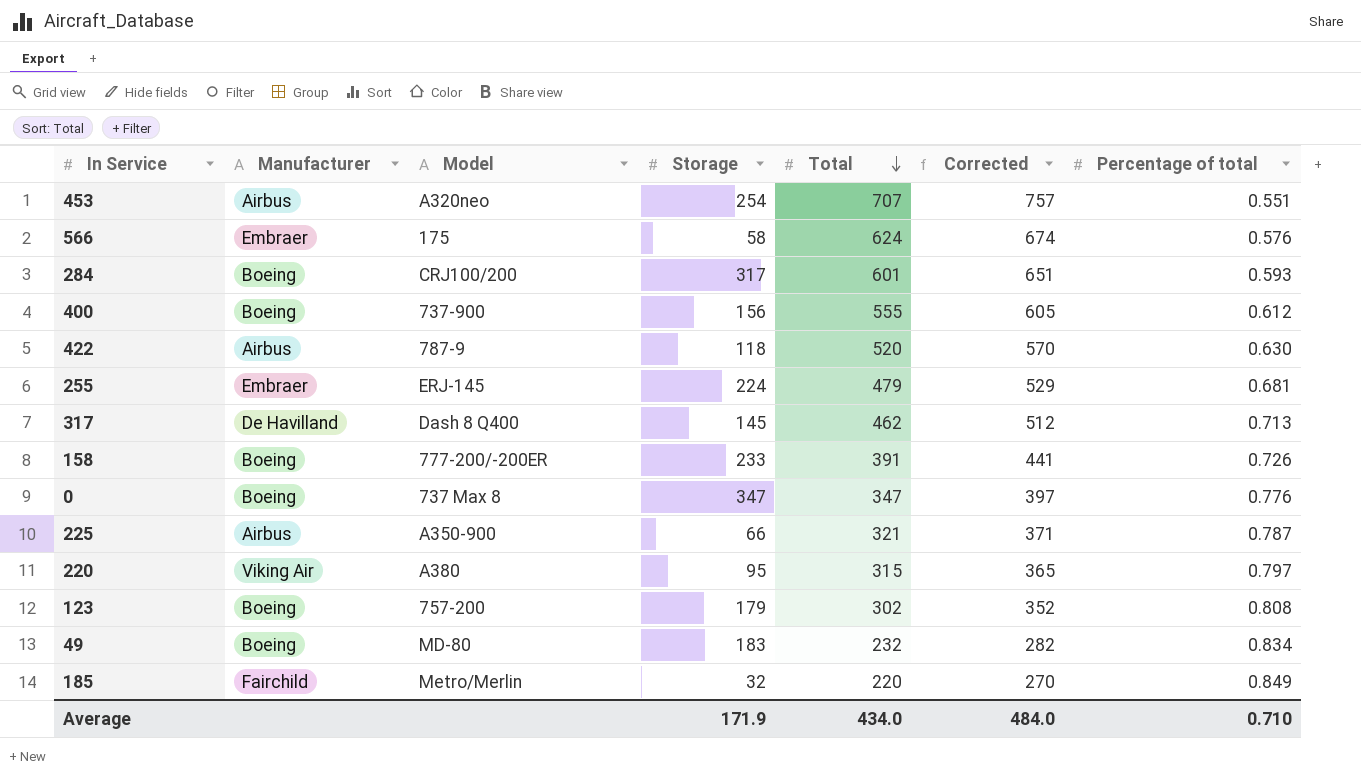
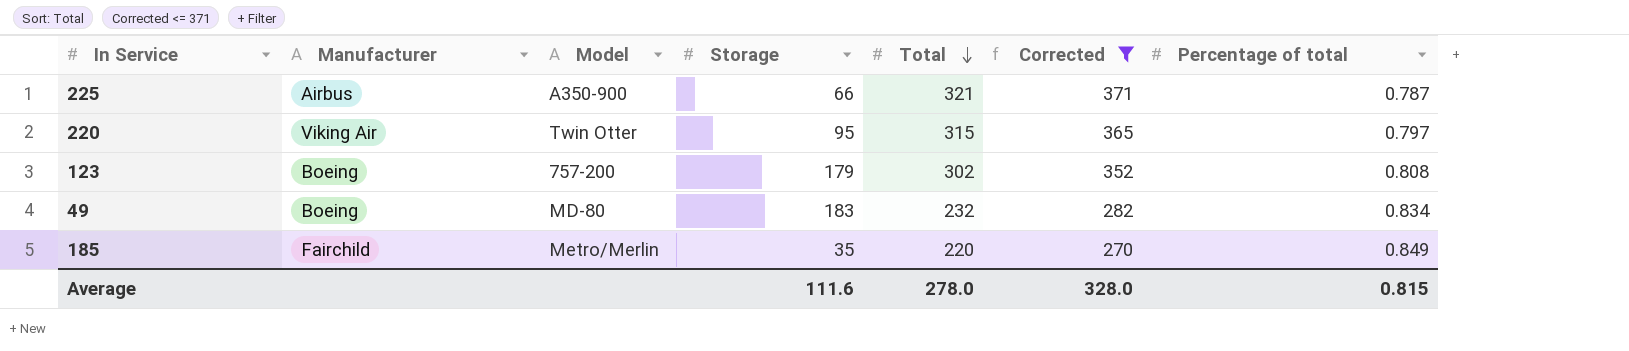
filter: none -> Corrected <= 371
220 | Model: A380 -> Twin Otter
185 | Storage: 32 -> 35
Average | Storage: 171.9 -> 111.6
Average | Total: 434.0 -> 278.0
Average | Corrected: 484.0 -> 328.0
Average | Percentage of total: 0.710 -> 0.815

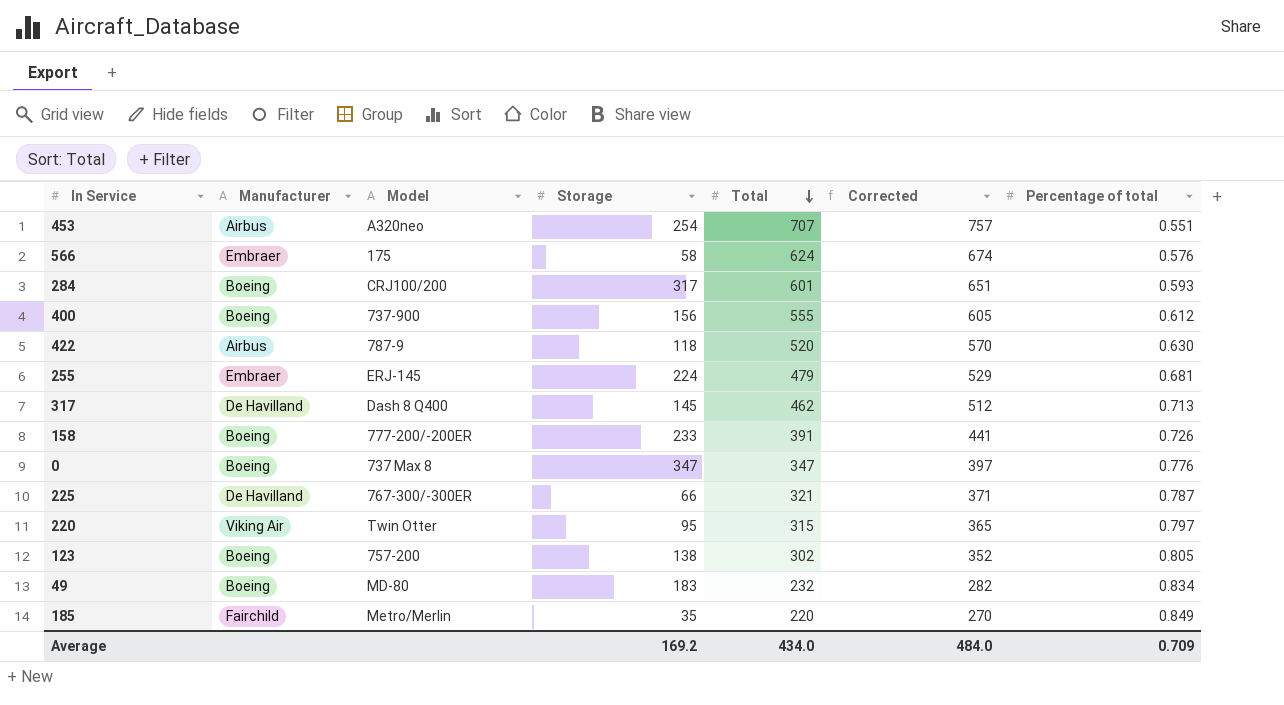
filter: Corrected <= 371 -> none
225 | Manufacturer: Airbus -> De Havilland
225 | Model: A350-900 -> 767-300/-300ER
123 | Storage: 179 -> 138
123 | Percentage of total: 0.808 -> 0.805
Average | Storage: 111.6 -> 169.2
Average | Total: 278.0 -> 434.0
Average | Corrected: 328.0 -> 484.0
Average | Percentage of total: 0.815 -> 0.709

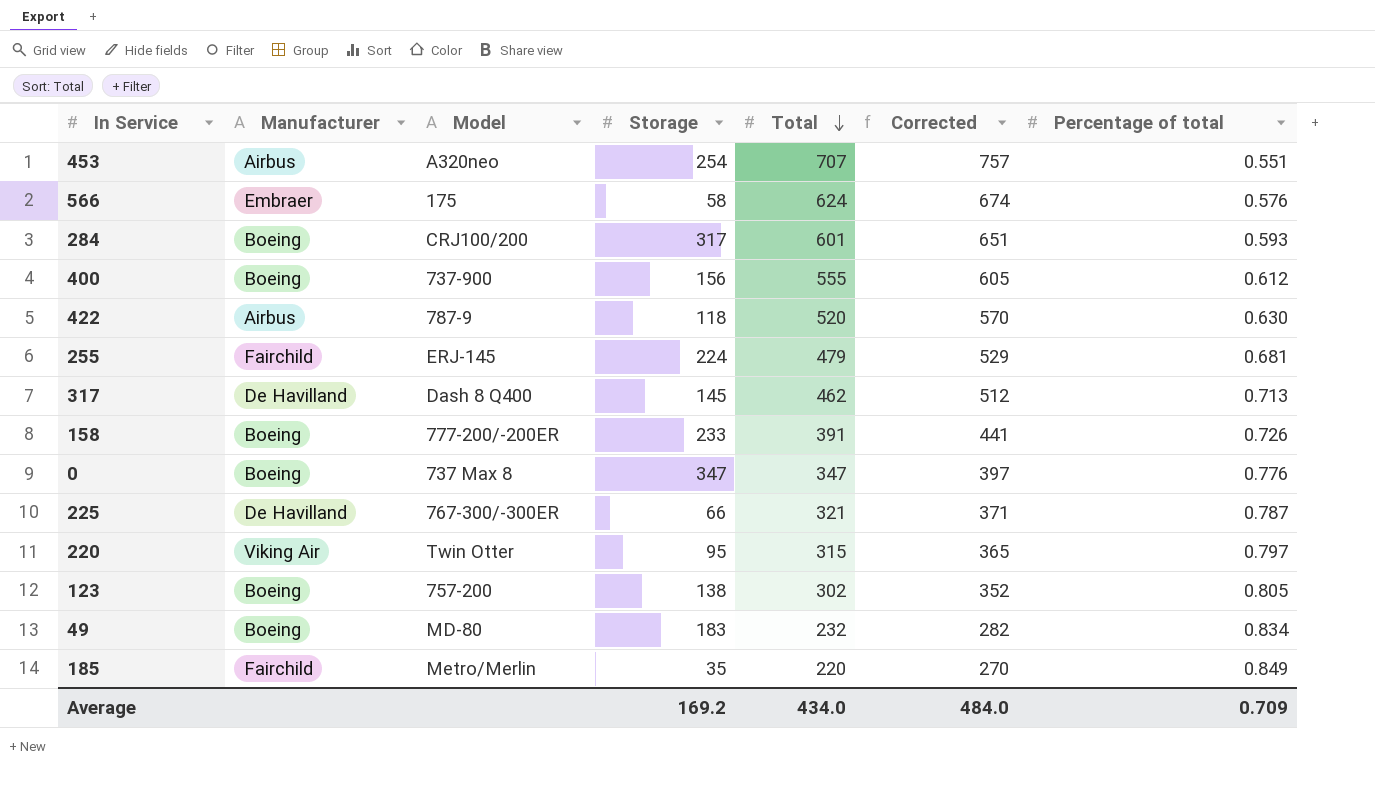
255 | Manufacturer: Embraer -> Fairchild

